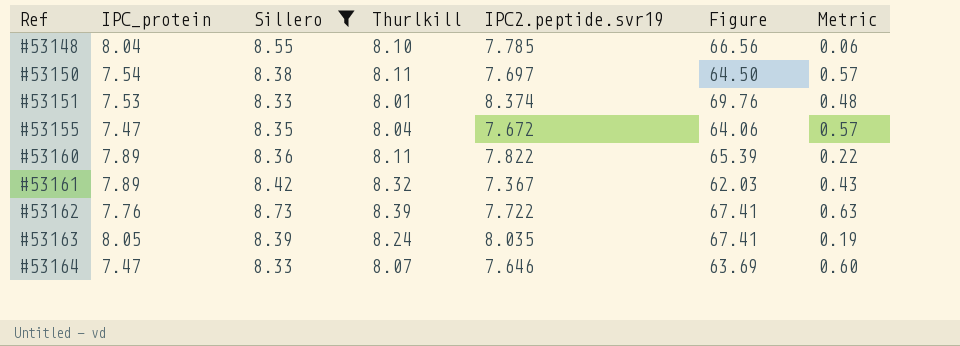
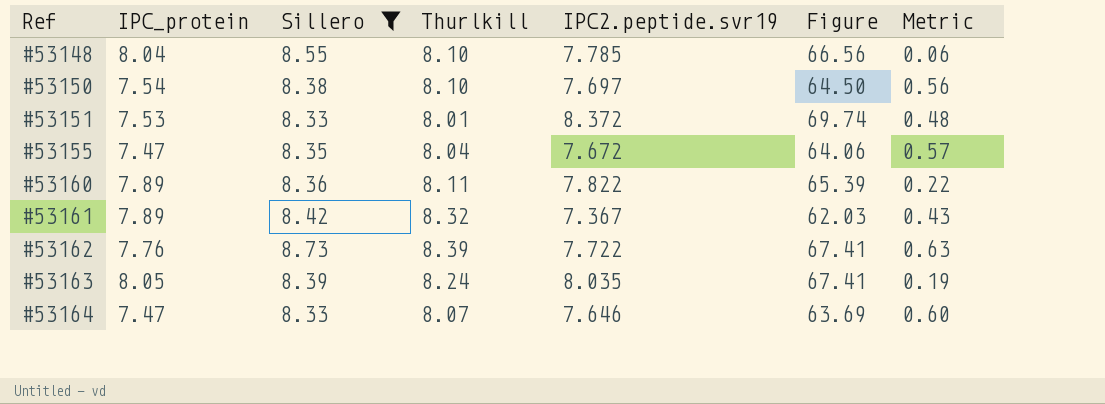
#53150 | Thurlkill: 8.11 -> 8.10
#53150 | Metric: 0.57 -> 0.56
#53151 | IPC2.peptide.svr19: 8.374 -> 8.372
#53151 | Figure: 69.76 -> 69.74

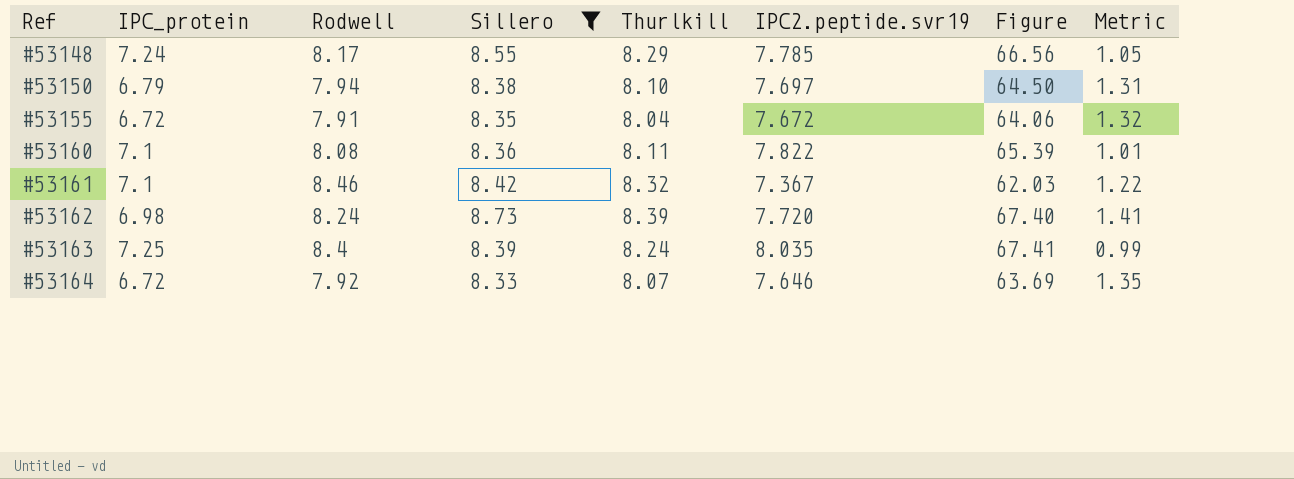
column Rodwell | position: none -> 3
row #53151: 7.53 | 8.33 | 8.01 | 8.372 | 69.74 | 0.48 -> none
#53148 | IPC_protein: 8.04 -> 7.24
#53148 | Thurlkill: 8.10 -> 8.29
#53148 | Metric: 0.06 -> 1.05
#53150 | IPC_protein: 7.54 -> 6.79
#53150 | Metric: 0.56 -> 1.31
#53155 | IPC_protein: 7.47 -> 6.72
#53155 | Metric: 0.57 -> 1.32
#53160 | IPC_protein: 7.89 -> 7.1
#53160 | Metric: 0.22 -> 1.01
#53161 | IPC_protein: 7.89 -> 7.1
#53161 | Metric: 0.43 -> 1.22
#53162 | IPC_protein: 7.76 -> 6.98
#53162 | IPC2.peptide.svr19: 7.722 -> 7.720
#53162 | Figure: 67.41 -> 67.40
#53162 | Metric: 0.63 -> 1.41
#53163 | IPC_protein: 8.05 -> 7.25
#53163 | Metric: 0.19 -> 0.99
#53164 | IPC_protein: 7.47 -> 6.72
#53164 | Metric: 0.60 -> 1.35

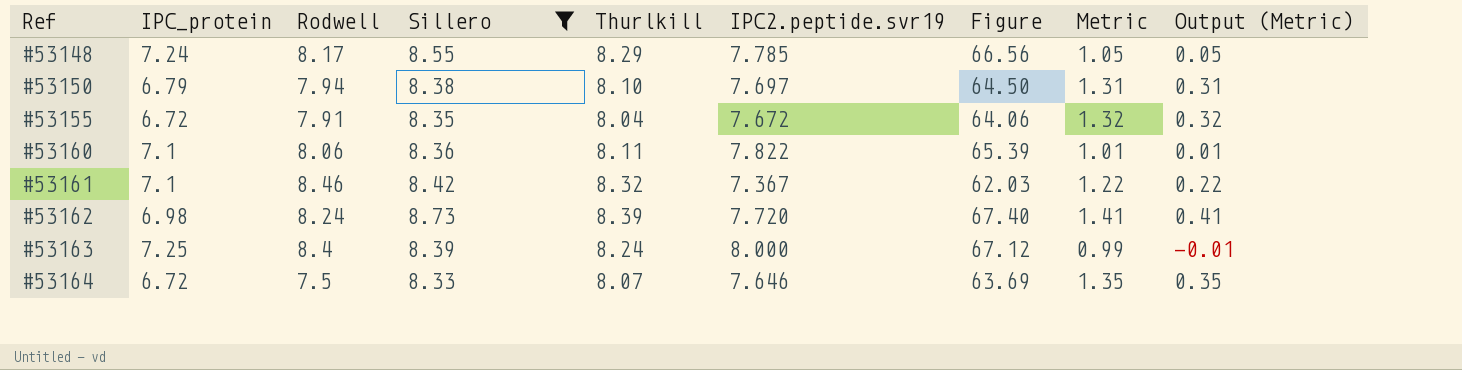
column Output (Metric) | formula: none -> [Metric] - 1
#53160 | Rodwell: 8.08 -> 8.06
#53163 | IPC2.peptide.svr19: 8.035 -> 8.000
#53163 | Figure: 67.41 -> 67.12
#53164 | Rodwell: 7.92 -> 7.5

